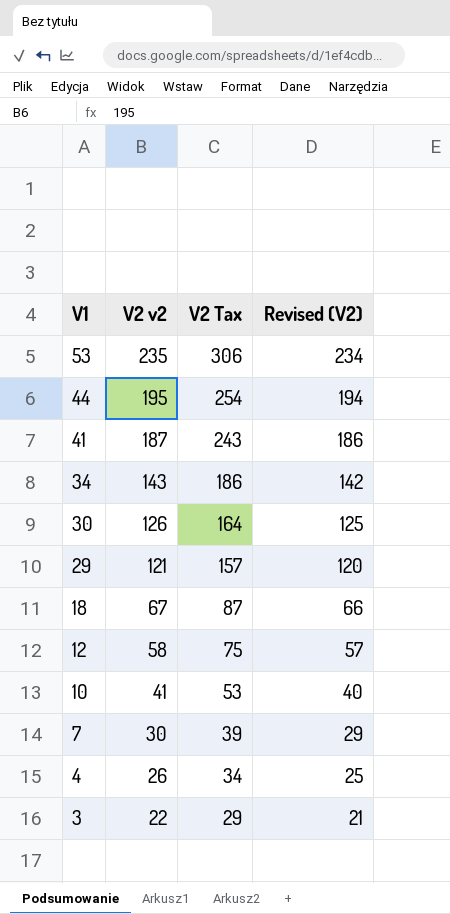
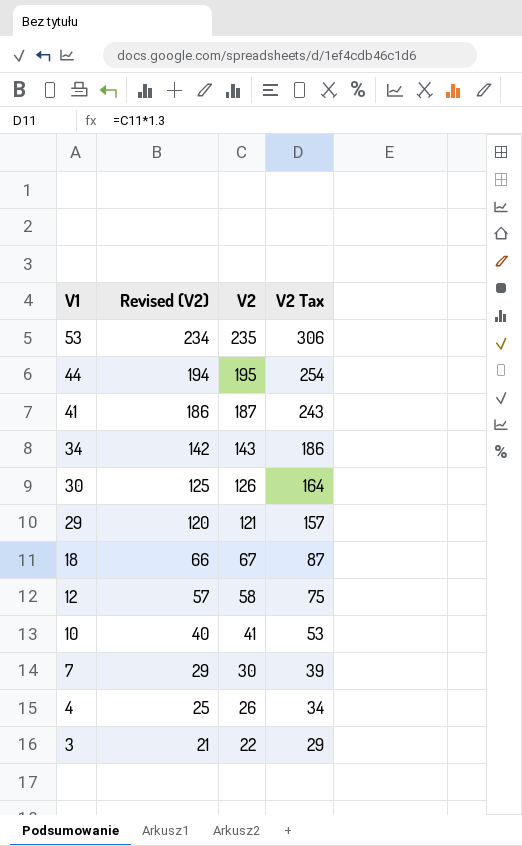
column Revised (V2) | position: 4 -> 2
column name: V2 v2 -> V2

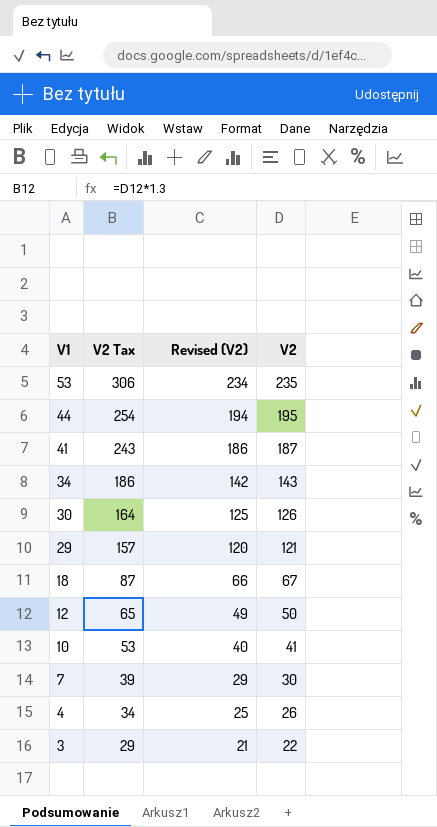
column V2 Tax | position: 4 -> 2
12 | V2 Tax: 75 -> 65
12 | Revised (V2): 57 -> 49
12 | V2: 58 -> 50

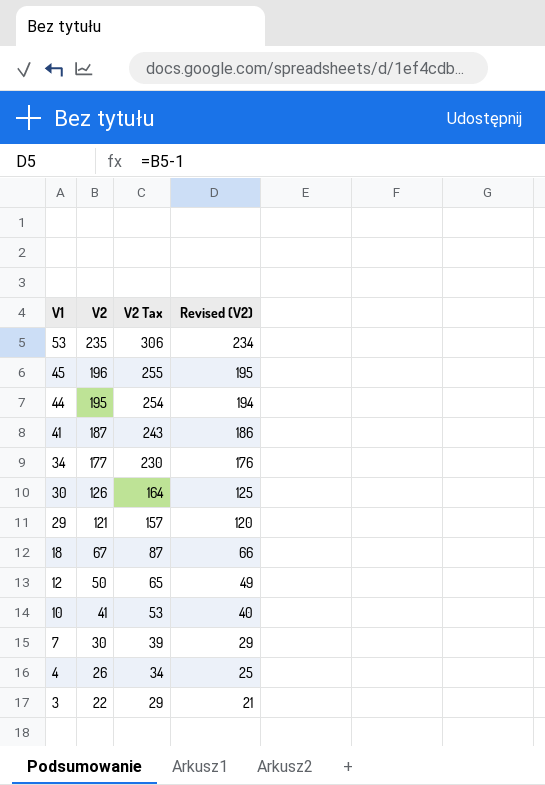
column V2 | position: 4 -> 2
row 45: none -> 196 | 255 | 195
34 | V2: 143 -> 177
34 | V2 Tax: 186 -> 230
34 | Revised (V2): 142 -> 176

